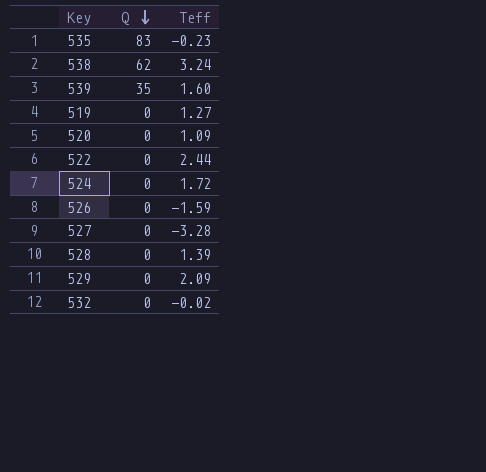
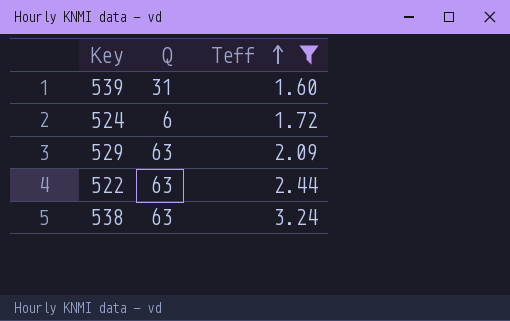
filter: none -> Teff >= 1.60
row order: Q descending -> Teff ascending
539 | Q: 35 -> 31
524 | Q: 0 -> 6
529 | Q: 0 -> 63
522 | Q: 0 -> 63
538 | Q: 62 -> 63

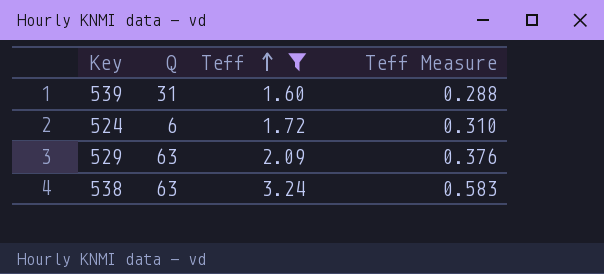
column Teff Measure | formula: none -> [Teff] * 0.18
row 522: 63 | 2.44 -> none

